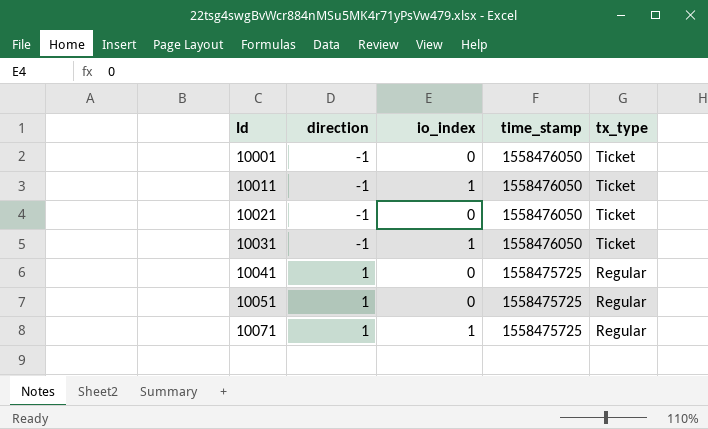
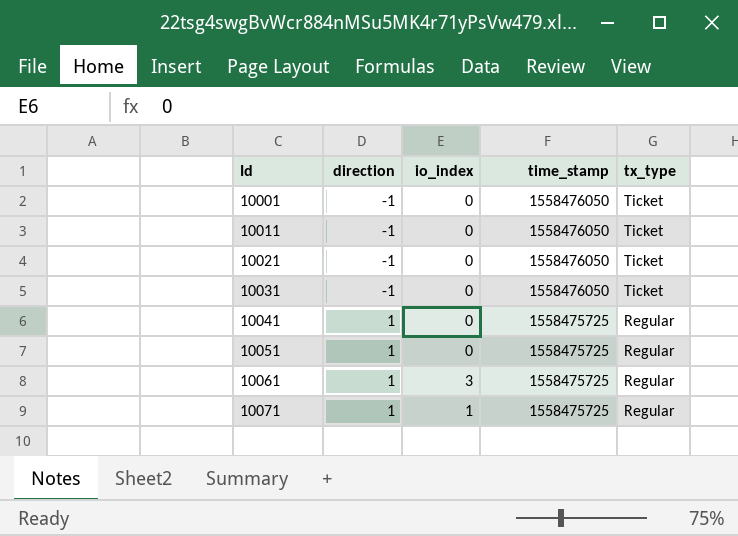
10011 | io_index: 1 -> 0
10031 | io_index: 1 -> 0
row 10061: none -> 1 | 3 | 1558475725 | Regular

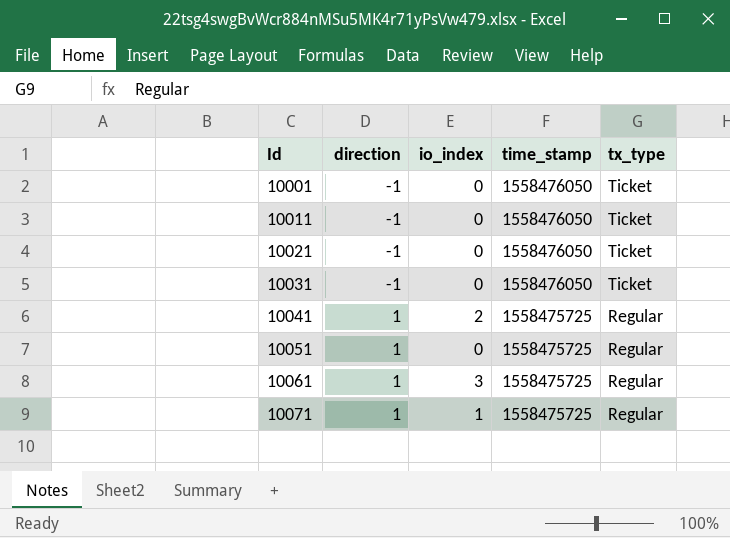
10041 | io_index: 0 -> 2

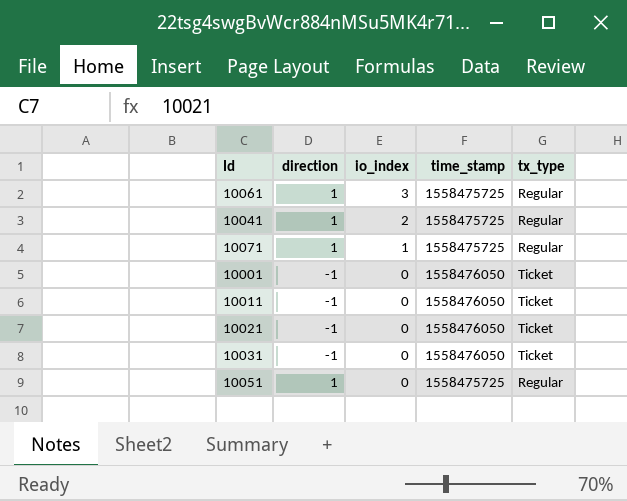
row order: Id ascending -> io_index descending

